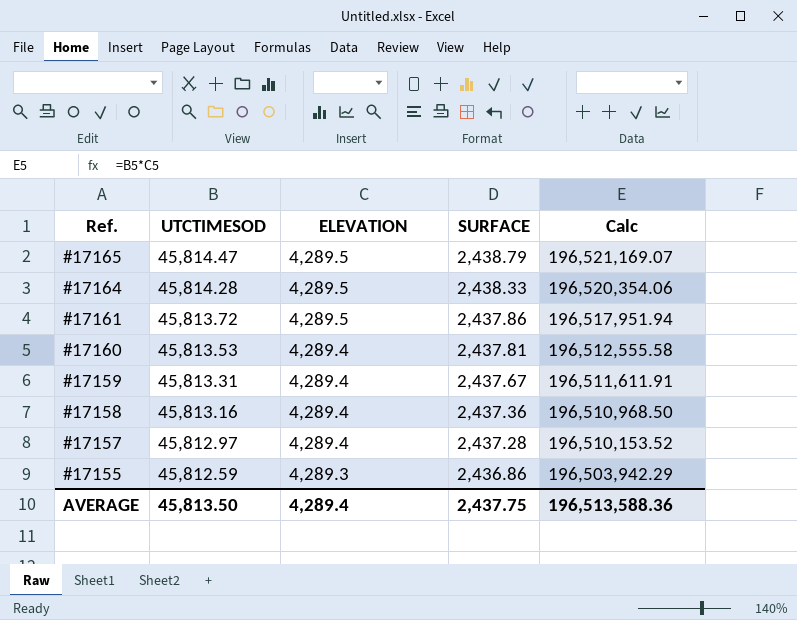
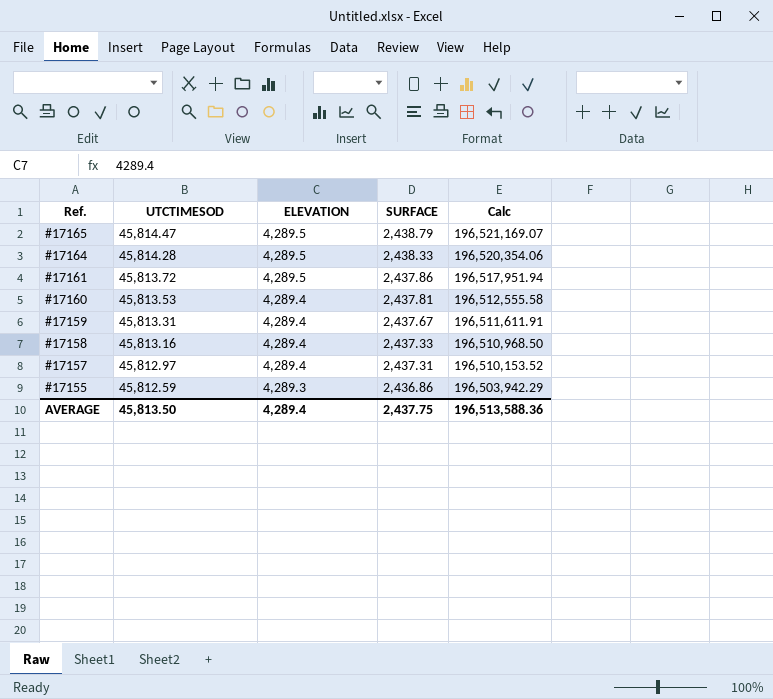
#17158 | SURFACE: 2,437.36 -> 2,437.33
#17157 | SURFACE: 2,437.28 -> 2,437.31

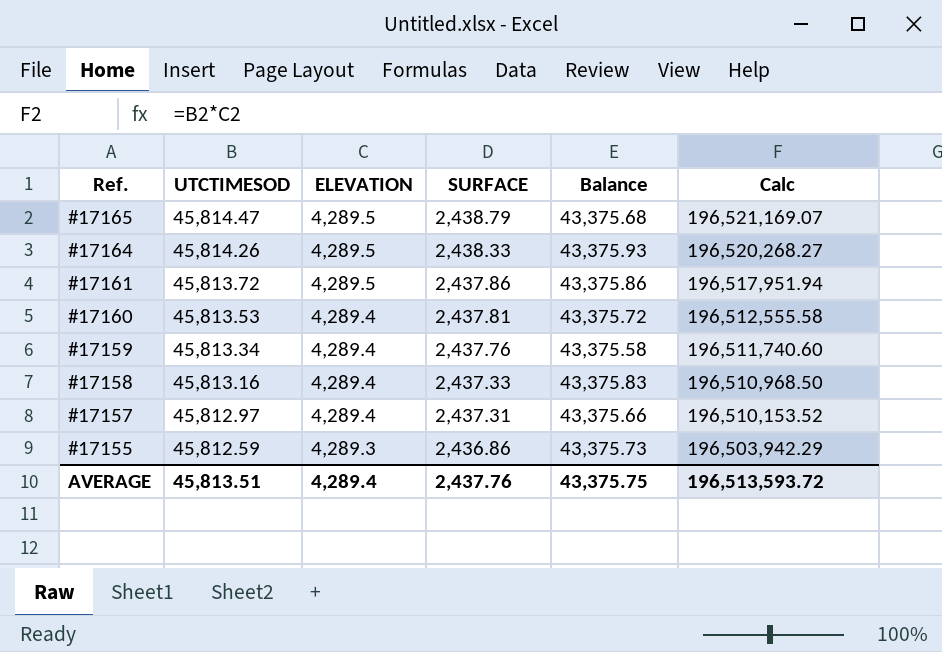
column Balance | formula: none -> [UTCTIMESOD] - [SURFACE]
#17164 | UTCTIMESOD: 45,814.28 -> 45,814.26
#17164 | Calc: 196,520,354.06 -> 196,520,268.27
#17159 | UTCTIMESOD: 45,813.31 -> 45,813.34
#17159 | SURFACE: 2,437.67 -> 2,437.76
#17159 | Calc: 196,511,611.91 -> 196,511,740.60
AVERAGE | UTCTIMESOD: 45,813.50 -> 45,813.51
AVERAGE | SURFACE: 2,437.75 -> 2,437.76
AVERAGE | Calc: 196,513,588.36 -> 196,513,593.72

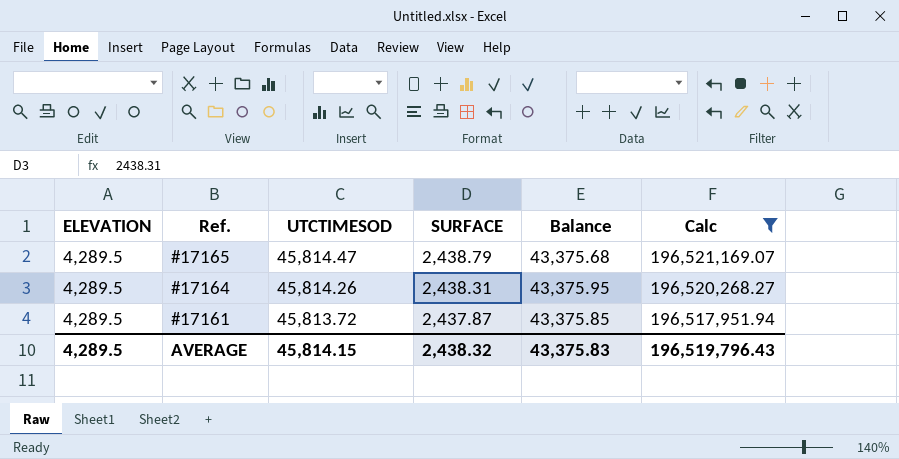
filter: none -> Calc >= 196,517,951.94
column ELEVATION | position: 3 -> 1
#17164 | SURFACE: 2,438.33 -> 2,438.31
#17164 | Balance: 43,375.93 -> 43,375.95
#17161 | SURFACE: 2,437.86 -> 2,437.87
#17161 | Balance: 43,375.86 -> 43,375.85
AVERAGE | ELEVATION: 4,289.4 -> 4,289.5
AVERAGE | UTCTIMESOD: 45,813.51 -> 45,814.15
AVERAGE | SURFACE: 2,437.76 -> 2,438.32
AVERAGE | Balance: 43,375.75 -> 43,375.83
AVERAGE | Calc: 196,513,593.72 -> 196,519,796.43

